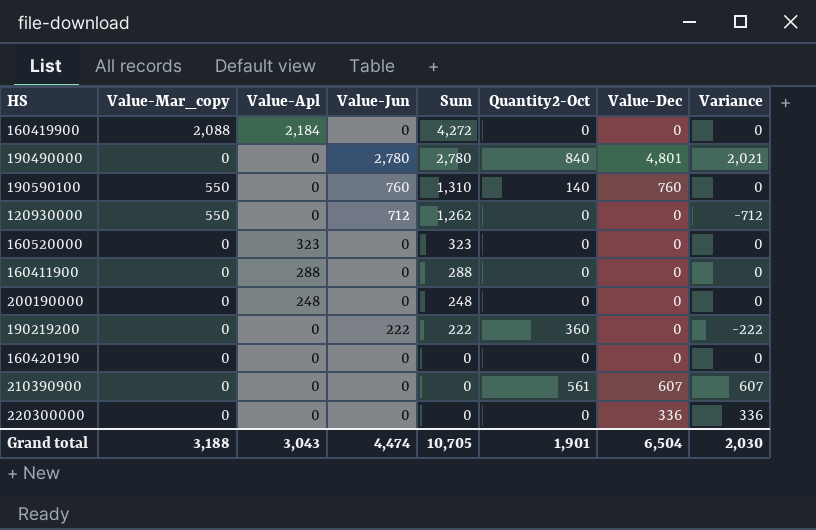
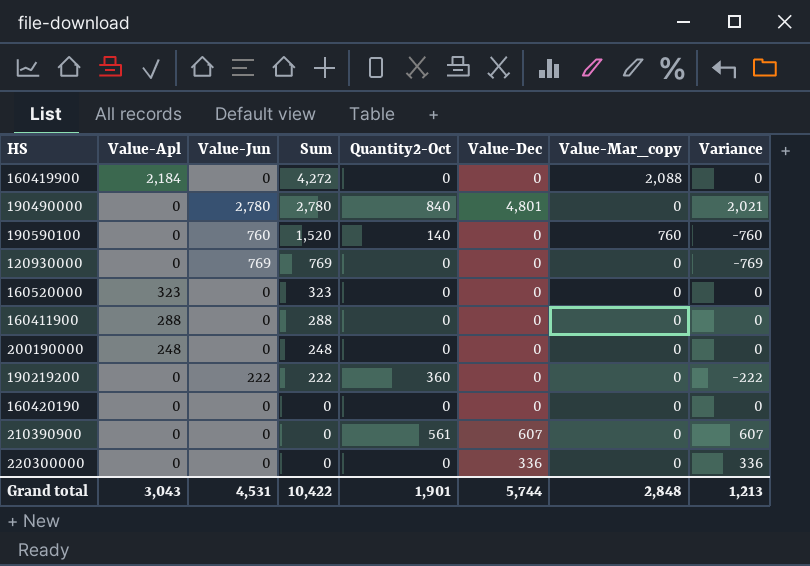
column Value-Mar_copy | position: 2 -> 7
190590100 | Sum: 1,310 -> 1,520
190590100 | Value-Dec: 760 -> 0
190590100 | Value-Mar_copy: 550 -> 760
190590100 | Variance: 0 -> -760
120930000 | Value-Jun: 712 -> 769
120930000 | Sum: 1,262 -> 769
120930000 | Value-Mar_copy: 550 -> 0
120930000 | Variance: -712 -> -769
Grand total | Value-Jun: 4,474 -> 4,531
Grand total | Sum: 10,705 -> 10,422
Grand total | Value-Dec: 6,504 -> 5,744
Grand total | Value-Mar_copy: 3,188 -> 2,848
Grand total | Variance: 2,030 -> 1,213

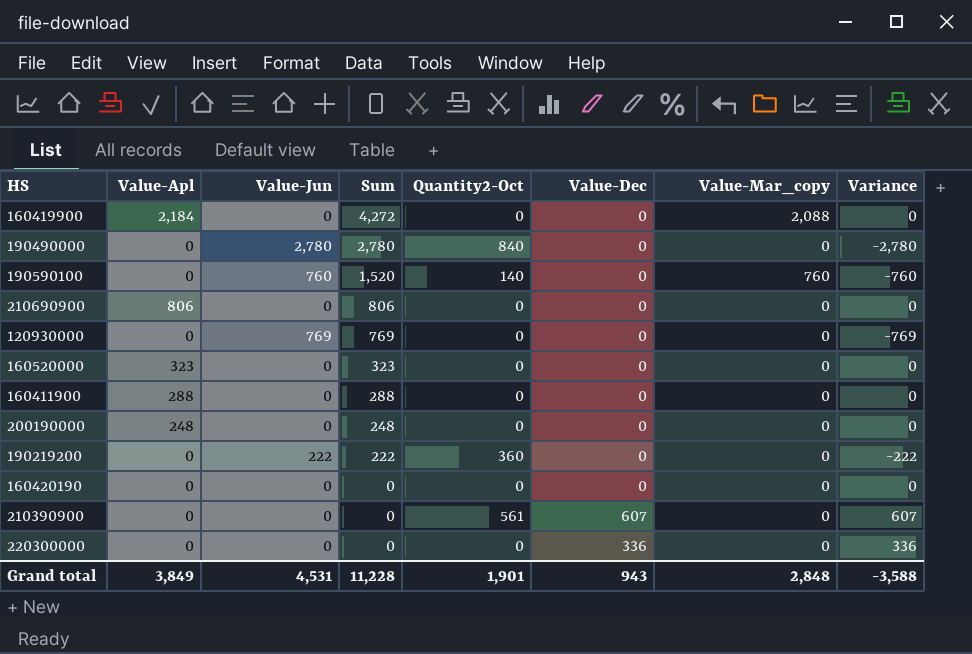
190490000 | Value-Dec: 4,801 -> 0
190490000 | Variance: 2,021 -> -2,780
row 210690900: none -> 806 | 0 | 806 | 0 | 0 | 0 | 0
Grand total | Value-Apl: 3,043 -> 3,849
Grand total | Sum: 10,422 -> 11,228
Grand total | Value-Dec: 5,744 -> 943
Grand total | Variance: 1,213 -> -3,588

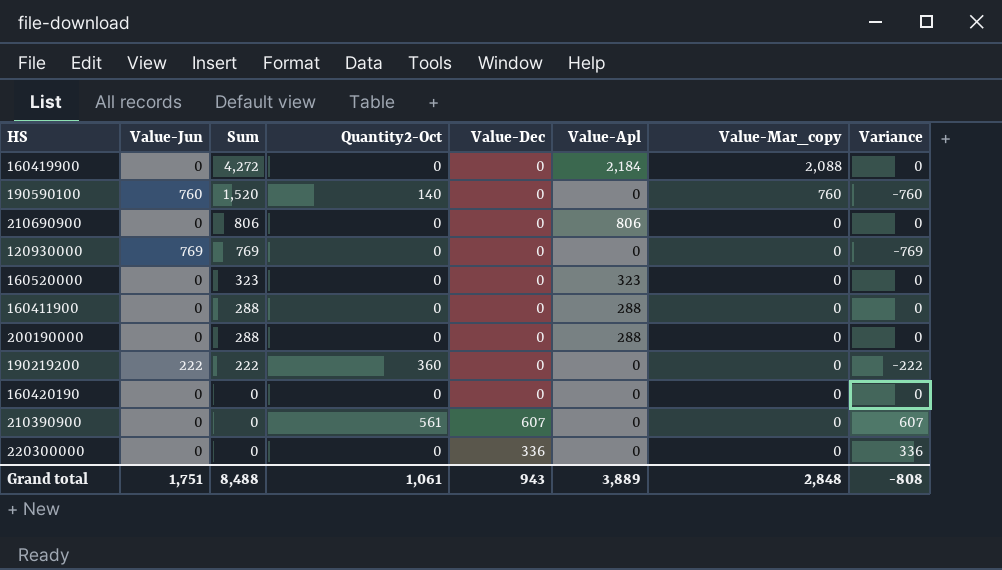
column Value-Apl | position: 2 -> 6
row 190490000: 0 | 2,780 | 2,780 | 840 | 0 | 0 | -2,780 -> none
200190000 | Sum: 248 -> 288
200190000 | Value-Apl: 248 -> 288
Grand total | Value-Jun: 4,531 -> 1,751
Grand total | Sum: 11,228 -> 8,488
Grand total | Quantity2-Oct: 1,901 -> 1,061
Grand total | Value-Apl: 3,849 -> 3,889
Grand total | Variance: -3,588 -> -808

